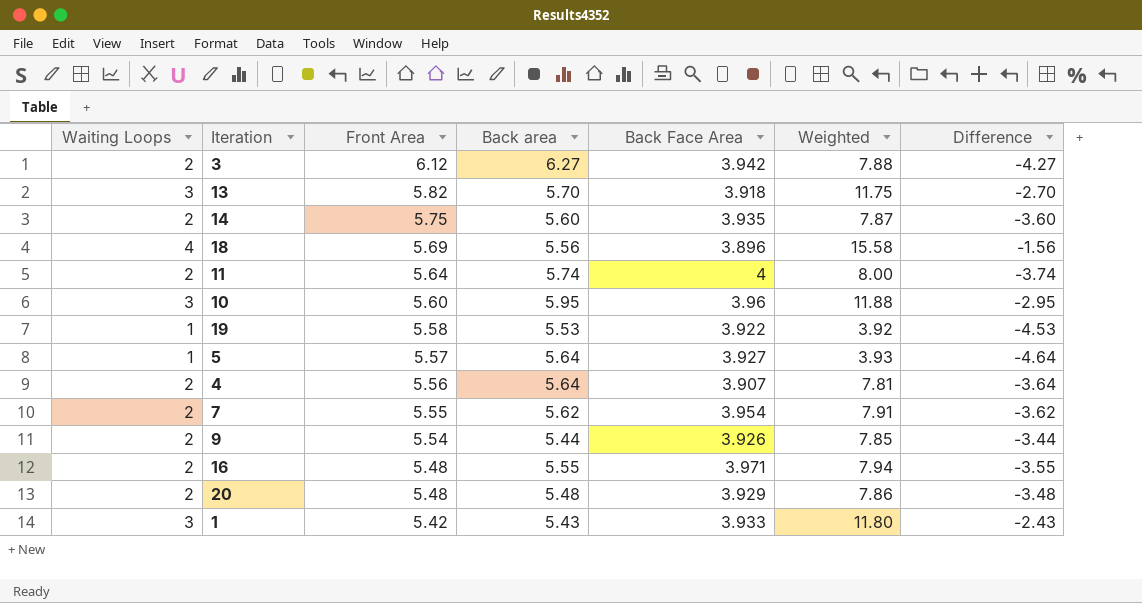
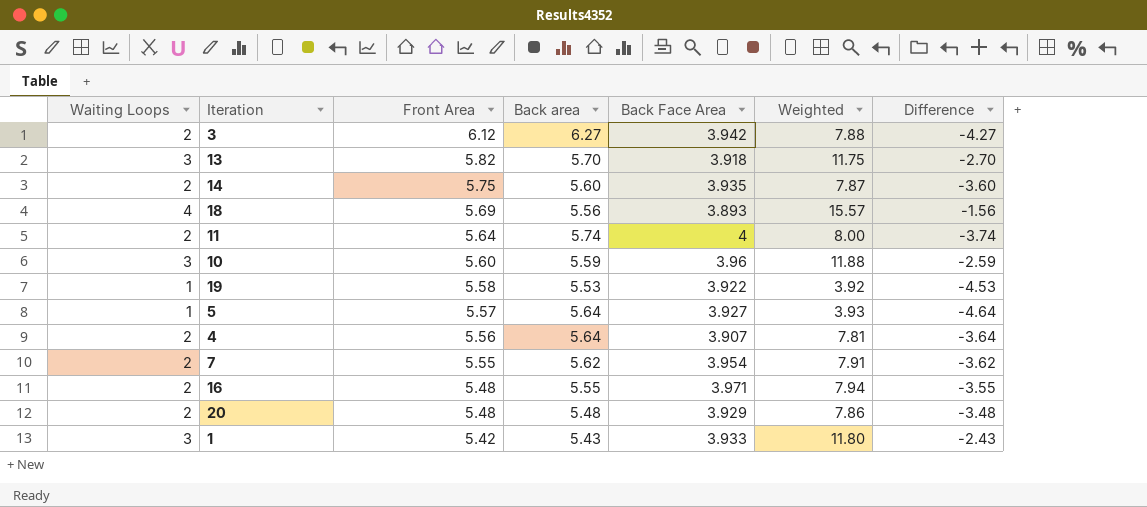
row 9: 2 | 5.54 | 5.44 | 3.926 | 7.85 | -3.44 -> none
18 | Back Face Area: 3.896 -> 3.893
18 | Weighted: 15.58 -> 15.57
10 | Back area: 5.95 -> 5.59
10 | Difference: -2.95 -> -2.59

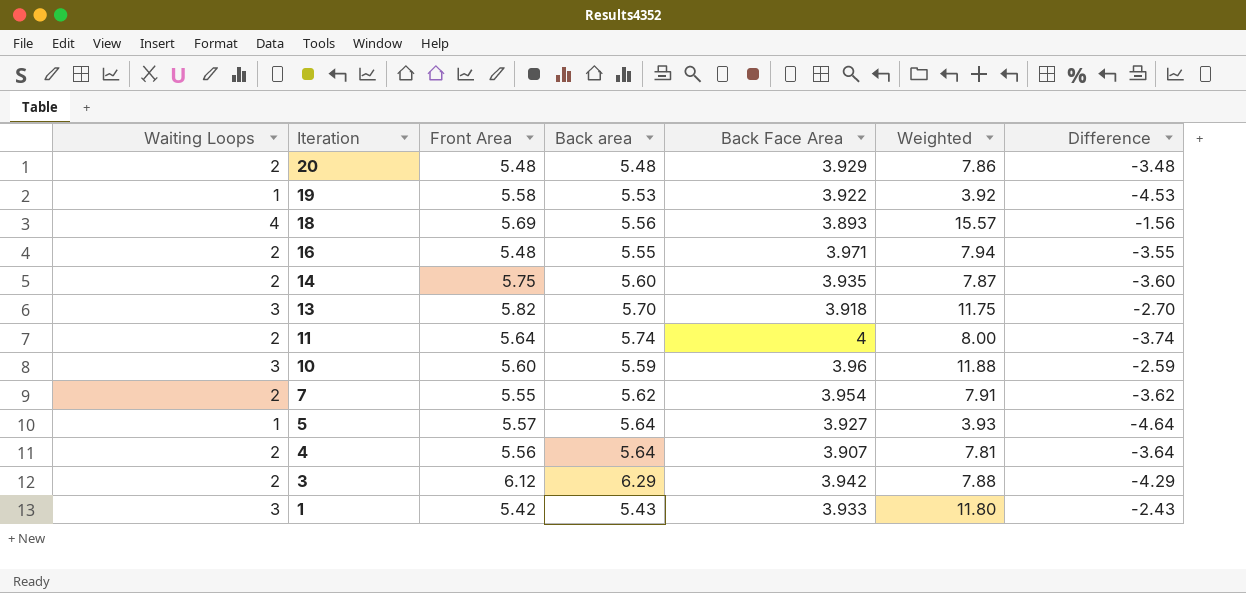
row order: Front Area descending -> Iteration descending
3 | Back area: 6.27 -> 6.29
3 | Difference: -4.27 -> -4.29

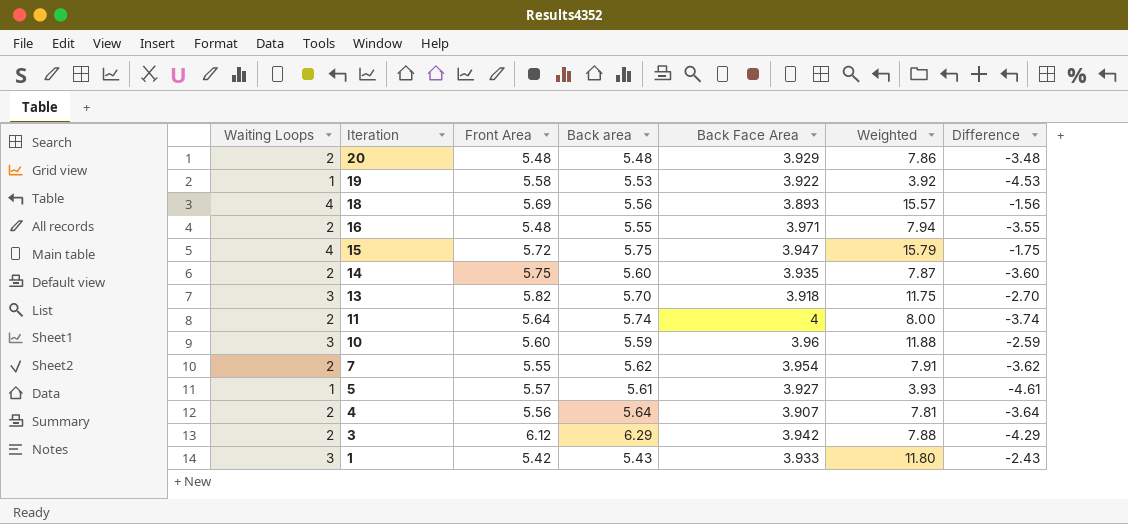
row 15: none -> 4 | 5.72 | 5.75 | 3.947 | 15.79 | -1.75
5 | Back area: 5.64 -> 5.61
5 | Difference: -4.64 -> -4.61

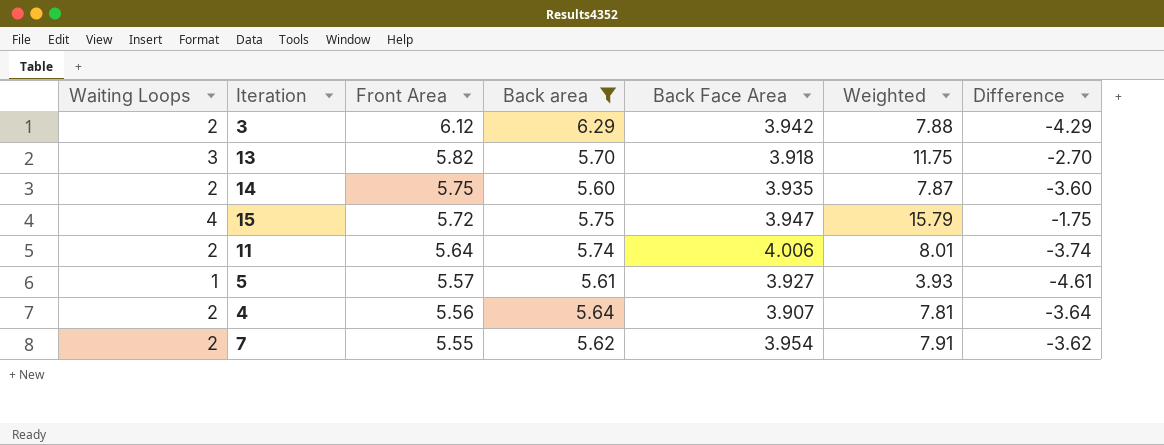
filter: none -> Back area >= 5.60
row order: Iteration descending -> Front Area descending
11 | Back Face Area: 4 -> 4.006
11 | Weighted: 8.00 -> 8.01

